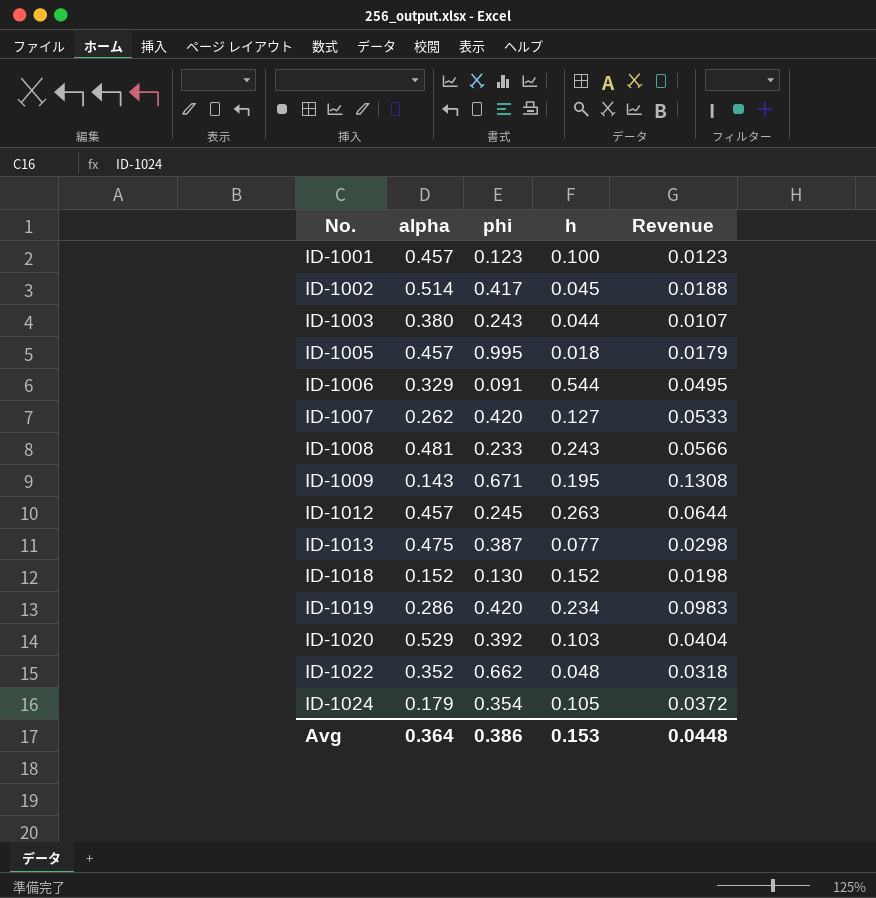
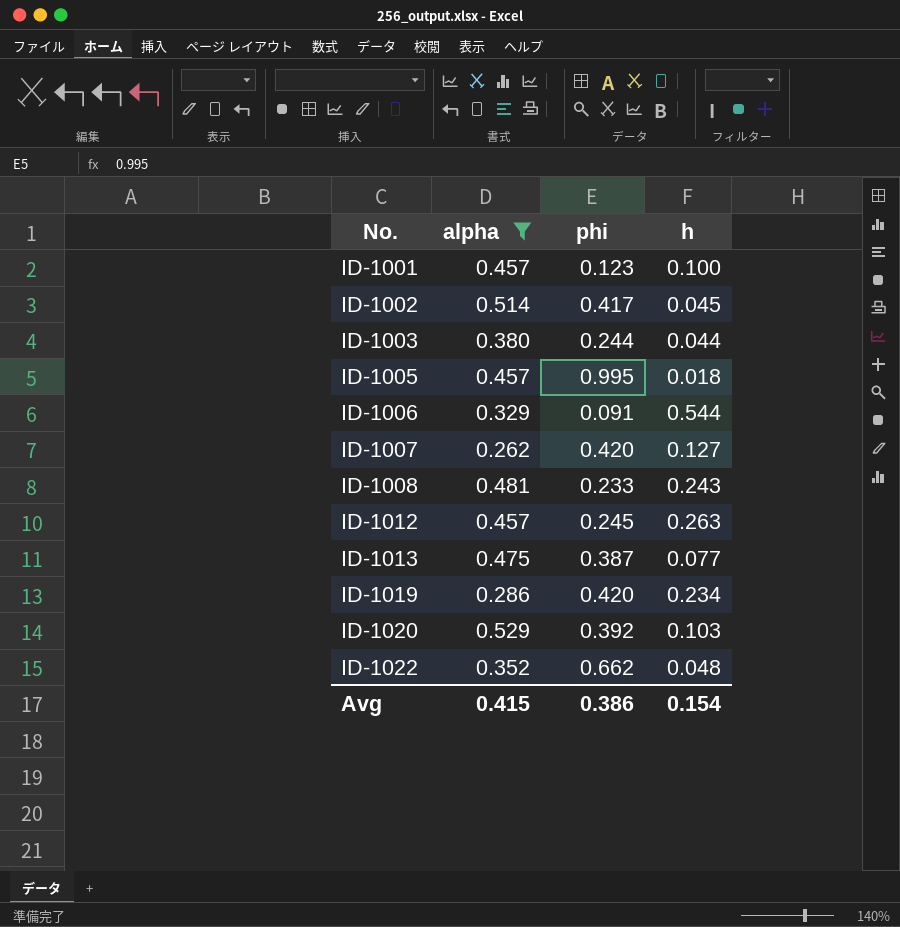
filter: none -> alpha >= 0.262
column Revenue | formula: [phi] * [h] -> none
ID-1003 | phi: 0.243 -> 0.244
Avg | alpha: 0.364 -> 0.415
Avg | h: 0.153 -> 0.154

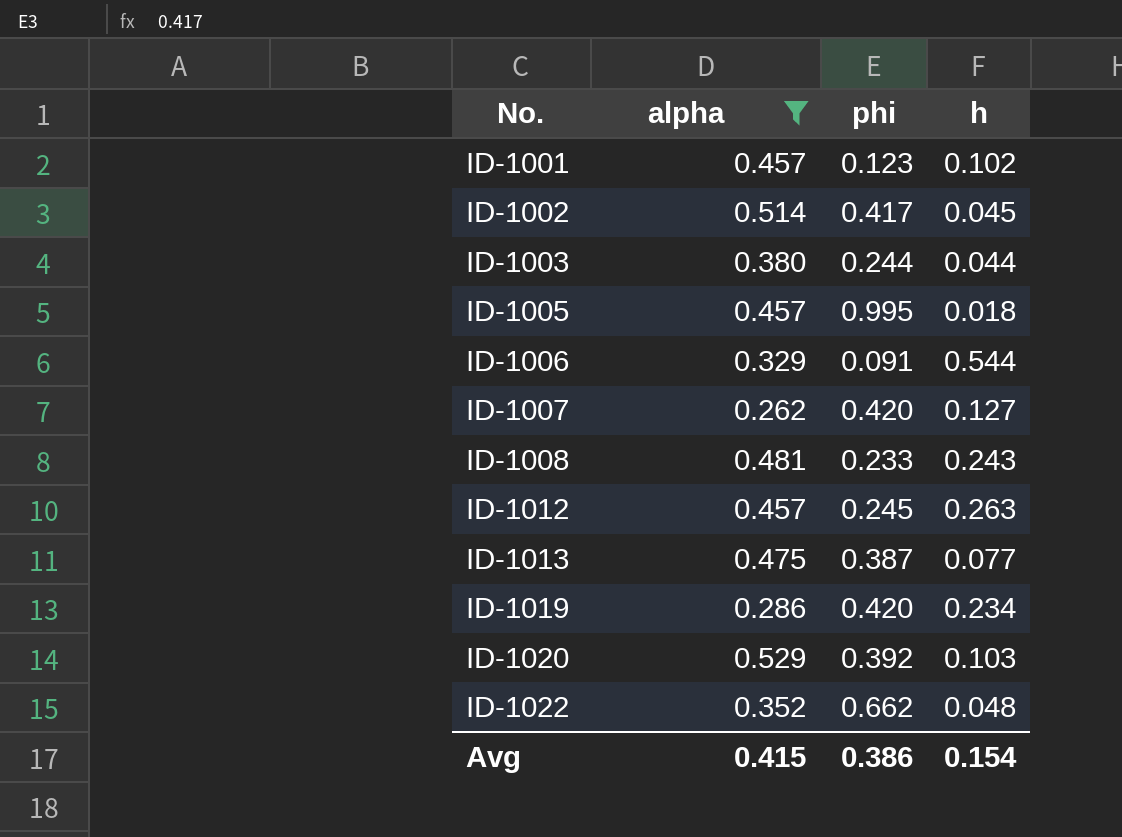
ID-1001 | h: 0.100 -> 0.102

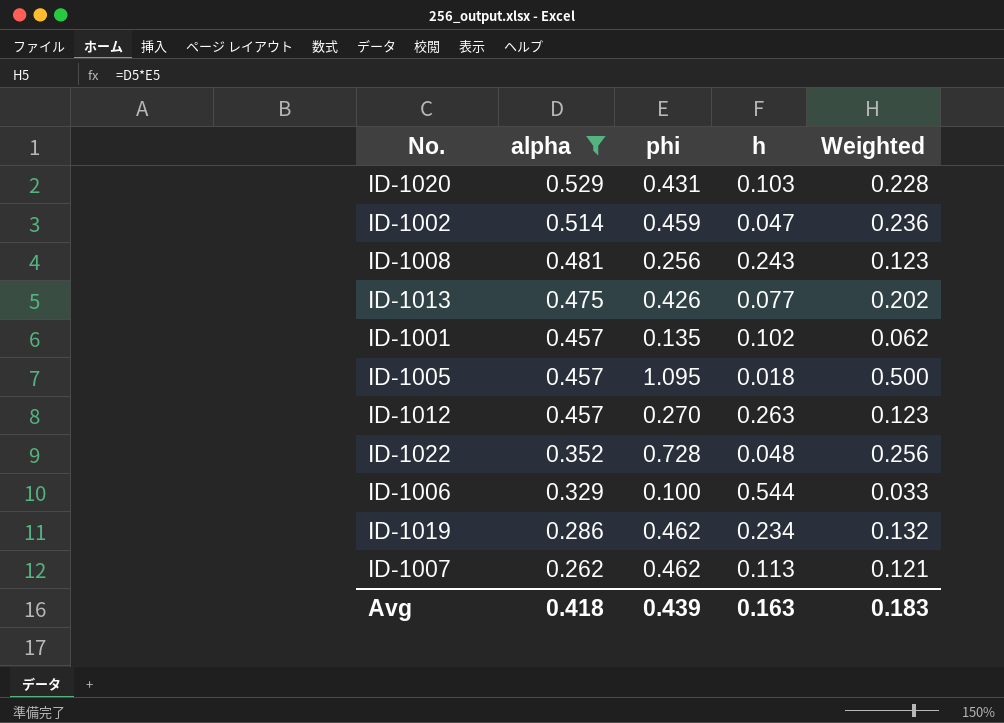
row order: No. ascending -> alpha descending
column Weighted | formula: none -> [alpha] * [phi]
row ID-1003: 0.380 | 0.244 | 0.044 -> none
ID-1020 | phi: 0.392 -> 0.431
ID-1002 | phi: 0.417 -> 0.459
ID-1002 | h: 0.045 -> 0.047
ID-1008 | phi: 0.233 -> 0.256
ID-1013 | phi: 0.387 -> 0.426
ID-1001 | phi: 0.123 -> 0.135
ID-1005 | phi: 0.995 -> 1.095
ID-1012 | phi: 0.245 -> 0.270
ID-1022 | phi: 0.662 -> 0.728
ID-1006 | phi: 0.091 -> 0.100
ID-1019 | phi: 0.420 -> 0.462
ID-1007 | phi: 0.420 -> 0.462
ID-1007 | h: 0.127 -> 0.113
Avg | alpha: 0.415 -> 0.418
Avg | phi: 0.386 -> 0.439
Avg | h: 0.154 -> 0.163

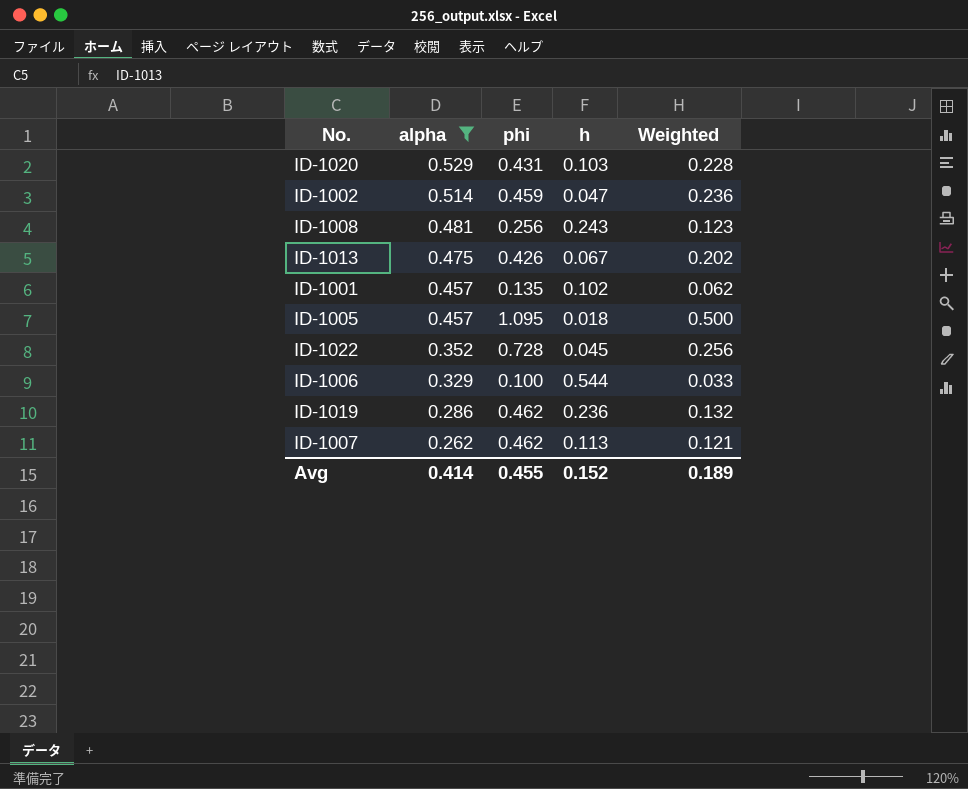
row ID-1012: 0.457 | 0.270 | 0.263 | 0.123 -> none
ID-1013 | h: 0.077 -> 0.067
ID-1022 | h: 0.048 -> 0.045
ID-1019 | h: 0.234 -> 0.236
Avg | alpha: 0.418 -> 0.414
Avg | phi: 0.439 -> 0.455
Avg | h: 0.163 -> 0.152
Avg | Weighted: 0.183 -> 0.189

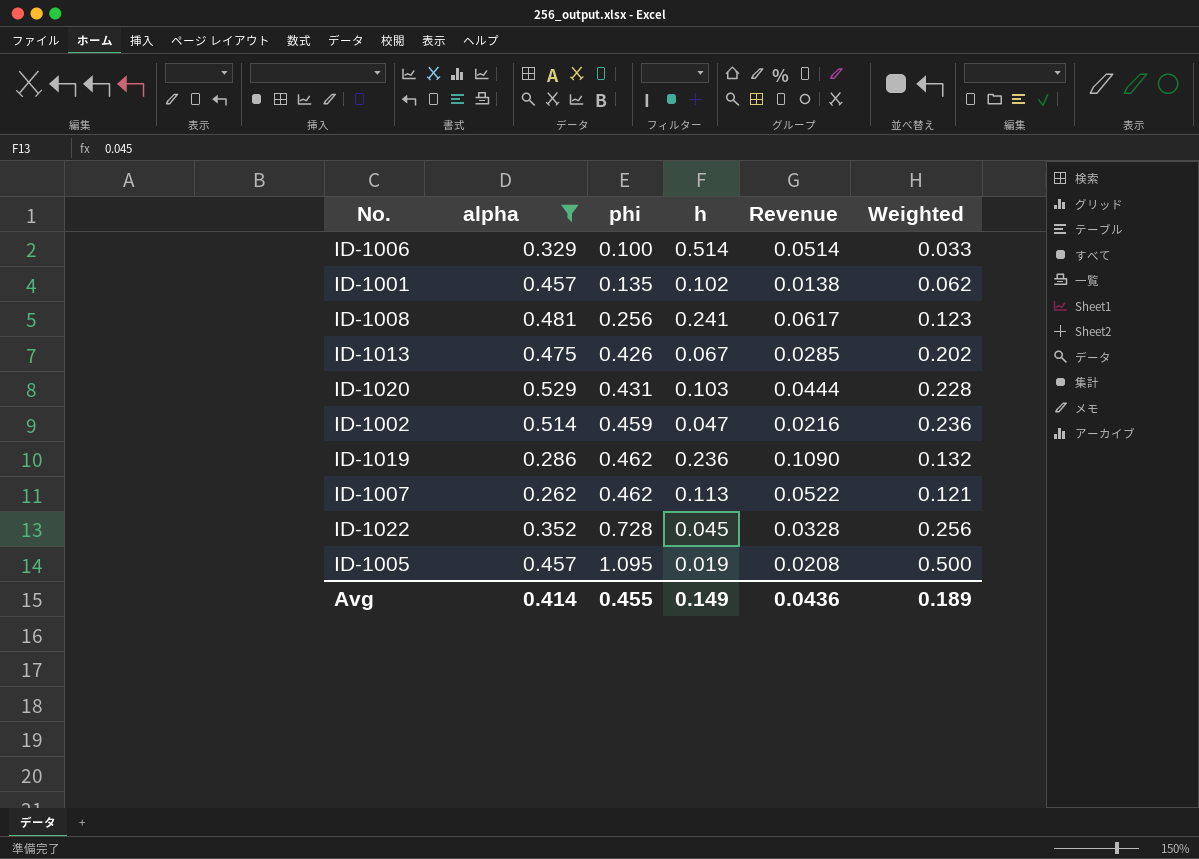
row order: alpha descending -> phi ascending
column Revenue | formula: none -> [phi] * [h]
ID-1006 | h: 0.544 -> 0.514
ID-1008 | h: 0.243 -> 0.241
ID-1005 | h: 0.018 -> 0.019
Avg | h: 0.152 -> 0.149

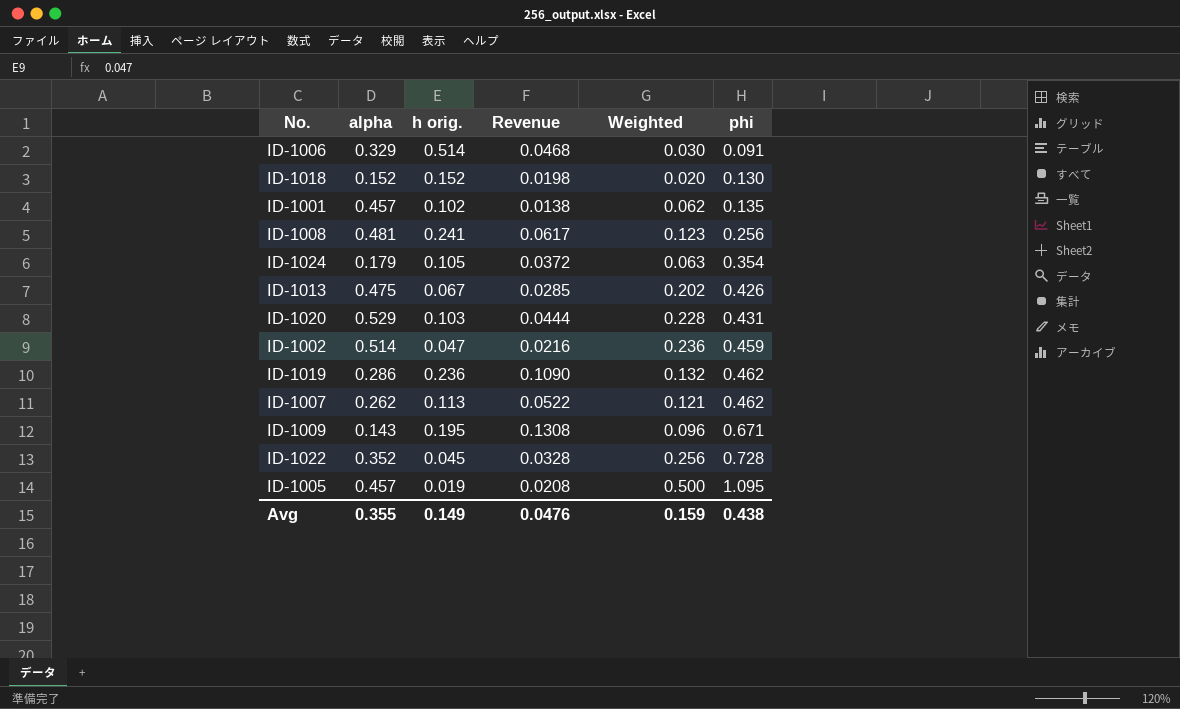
filter: alpha >= 0.262 -> none
column name: h -> h orig.
column phi | position: 3 -> 6
ID-1006 | Revenue: 0.0514 -> 0.0468
ID-1006 | Weighted: 0.033 -> 0.030
ID-1006 | phi: 0.100 -> 0.091
Avg | alpha: 0.414 -> 0.355
Avg | Revenue: 0.0436 -> 0.0476
Avg | Weighted: 0.189 -> 0.159
Avg | phi: 0.455 -> 0.438

